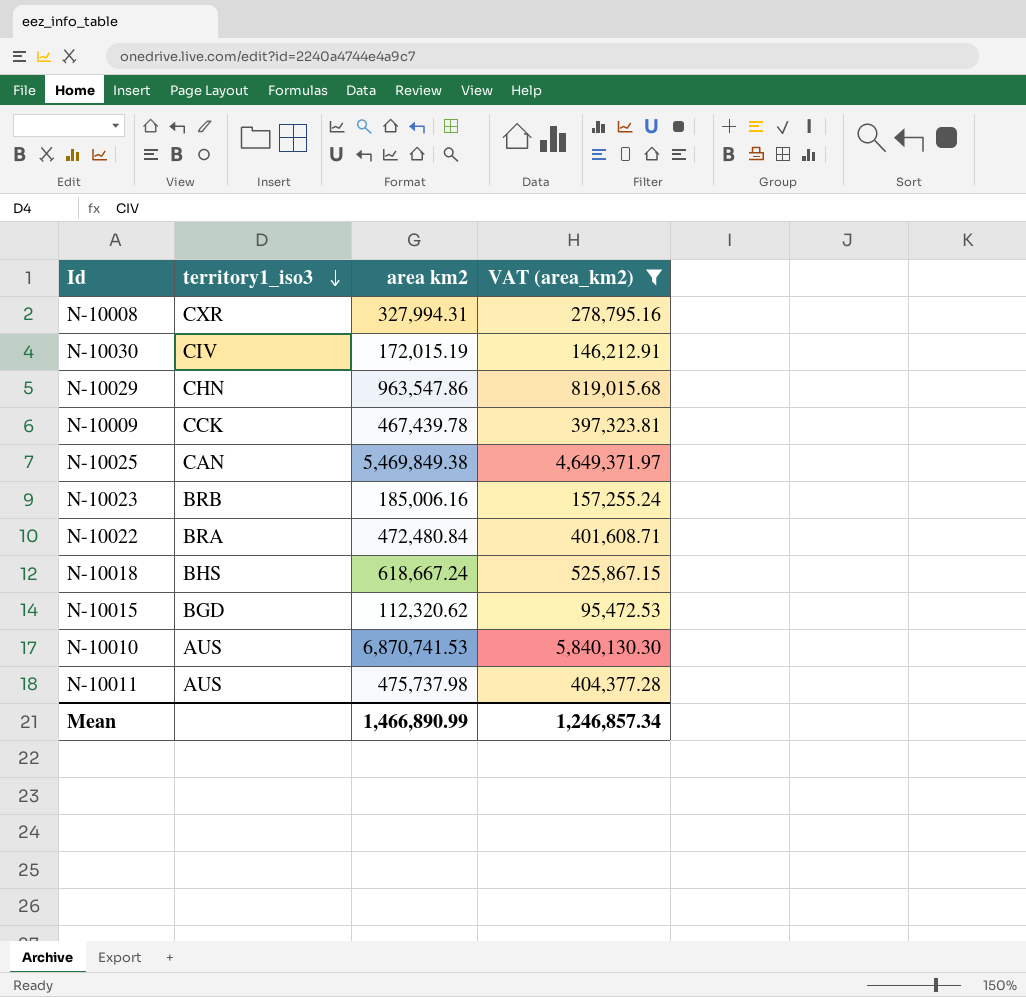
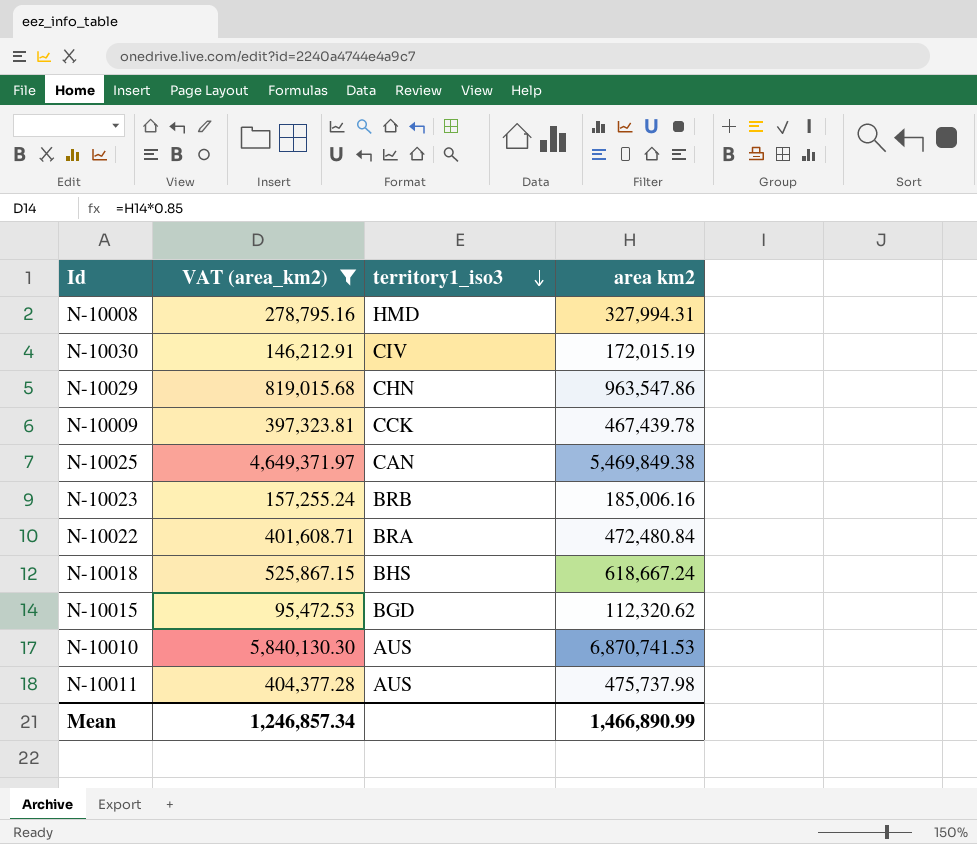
column VAT (area_km2) | position: 4 -> 2
N-10008 | territory1_iso3: CXR -> HMD

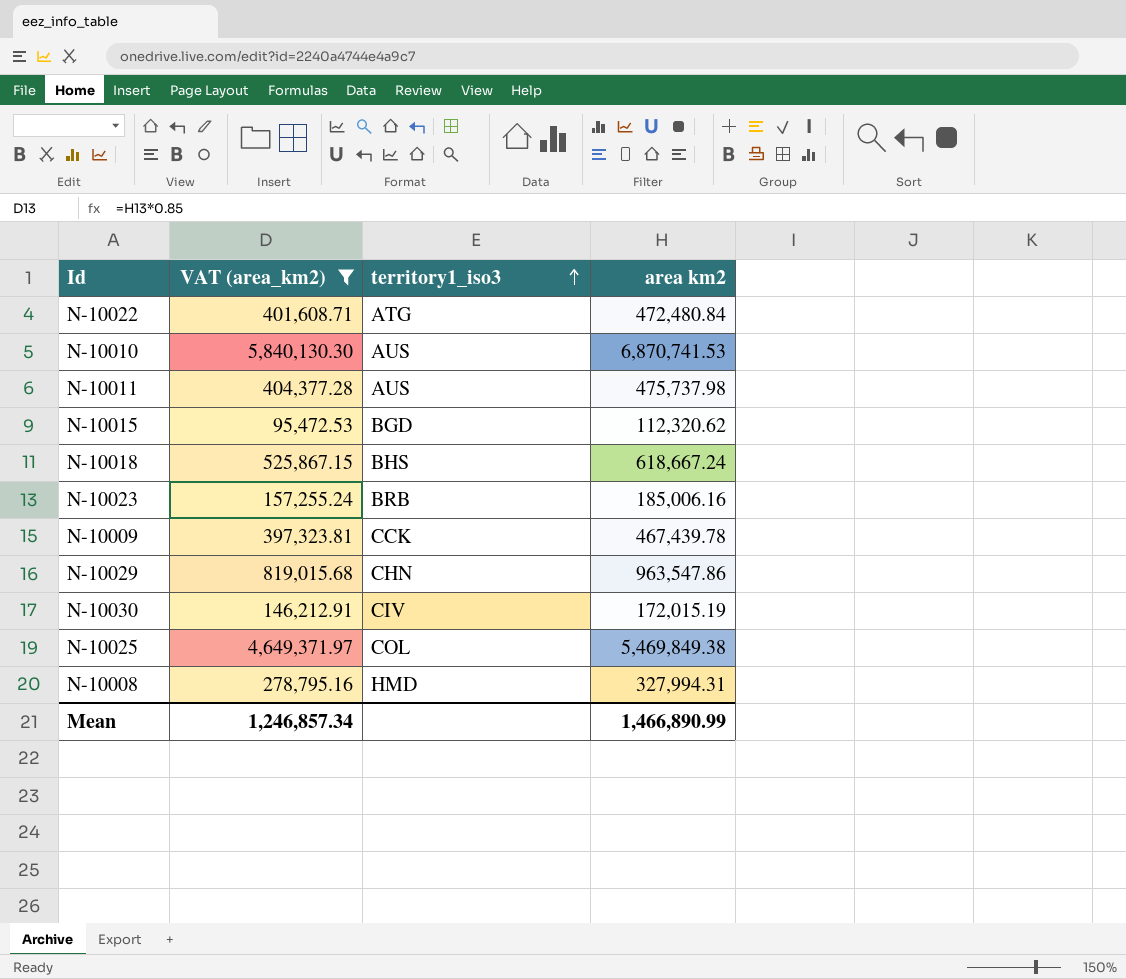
row order: territory1_iso3 descending -> territory1_iso3 ascending
N-10022 | territory1_iso3: BRA -> ATG
N-10025 | territory1_iso3: CAN -> COL

